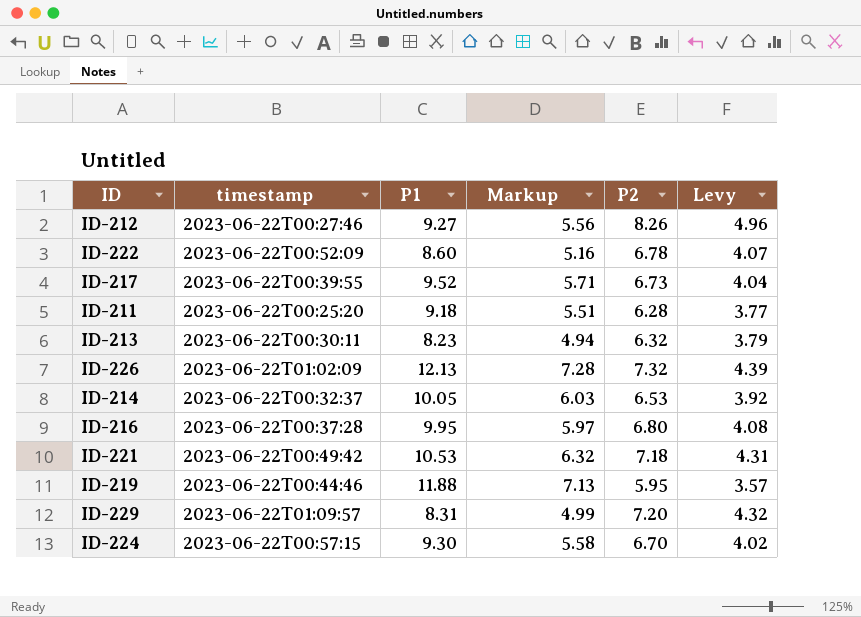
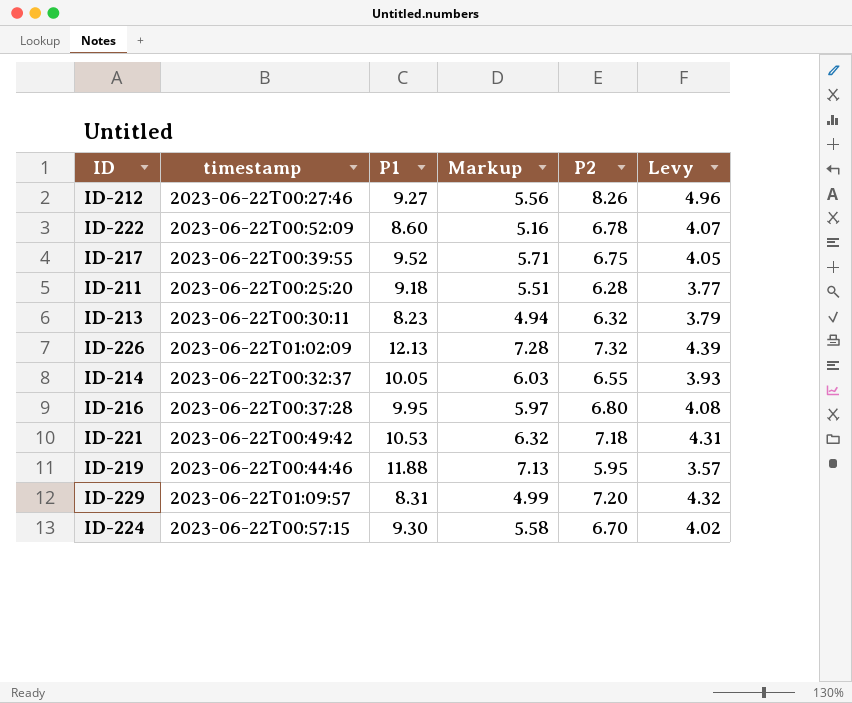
ID-217 | P2: 6.73 -> 6.75
ID-217 | Levy: 4.04 -> 4.05
ID-214 | P2: 6.53 -> 6.55
ID-214 | Levy: 3.92 -> 3.93

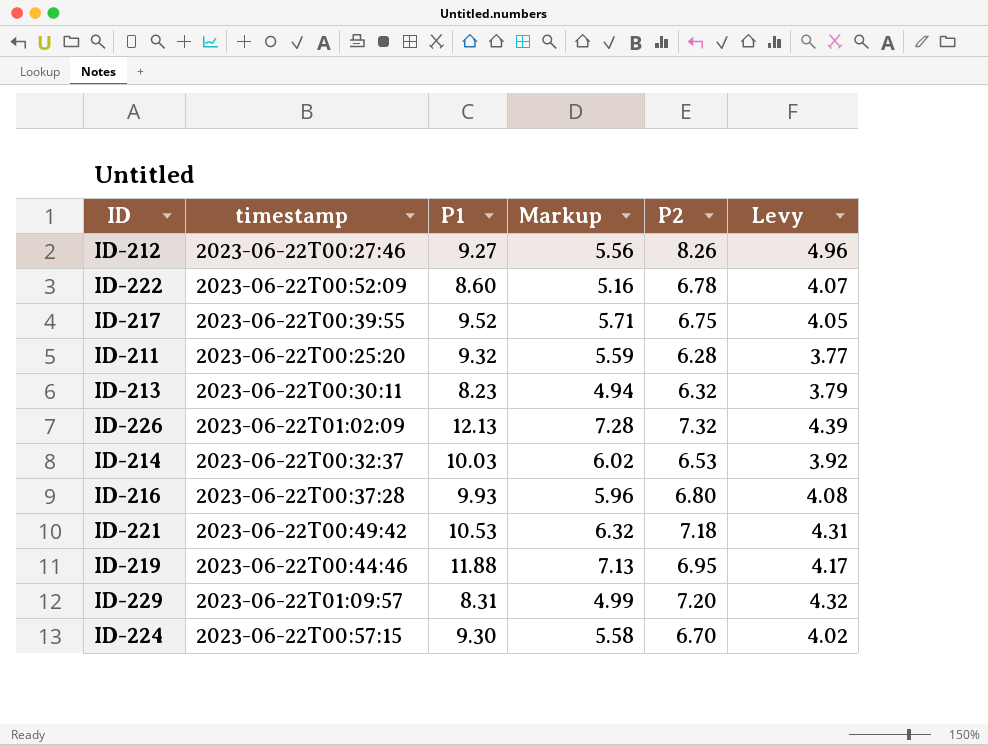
ID-211 | P1: 9.18 -> 9.32
ID-211 | Markup: 5.51 -> 5.59
ID-214 | P1: 10.05 -> 10.03
ID-214 | Markup: 6.03 -> 6.02
ID-214 | P2: 6.55 -> 6.53
ID-214 | Levy: 3.93 -> 3.92
ID-216 | P1: 9.95 -> 9.93
ID-216 | Markup: 5.97 -> 5.96
ID-219 | P2: 5.95 -> 6.95
ID-219 | Levy: 3.57 -> 4.17

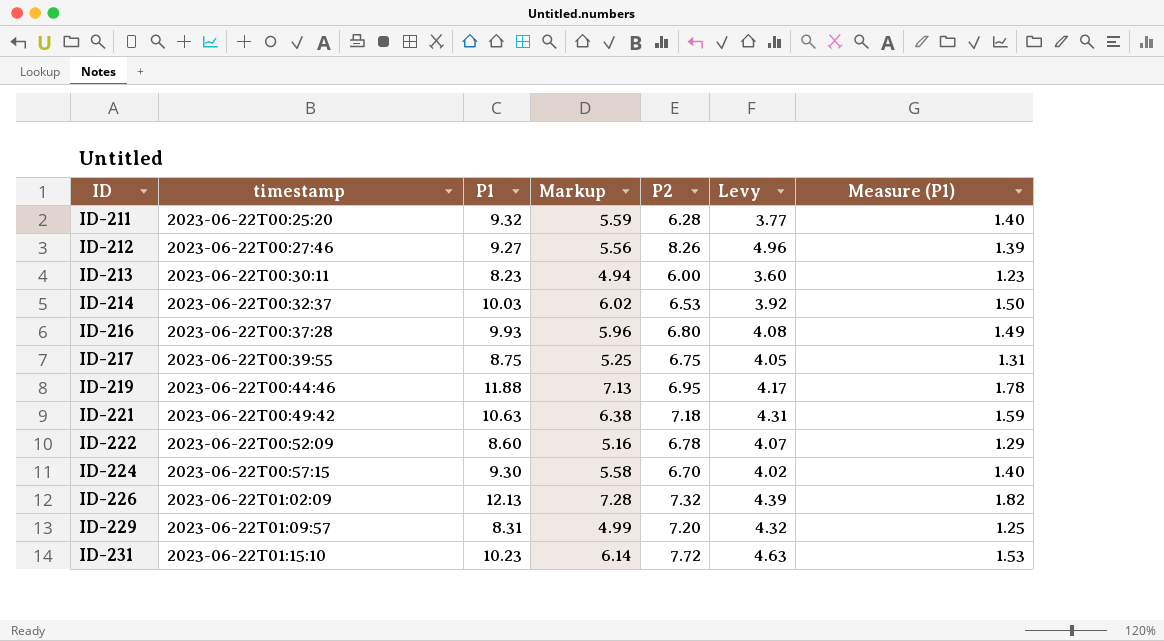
row order: none -> ID ascending
column Measure (P1) | formula: none -> [P1] * 0.15
ID-213 | P2: 6.32 -> 6.00
ID-213 | Levy: 3.79 -> 3.60
ID-217 | P1: 9.52 -> 8.75
ID-217 | Markup: 5.71 -> 5.25
ID-221 | P1: 10.53 -> 10.63
ID-221 | Markup: 6.32 -> 6.38
row ID-231: none -> 2023-06-22T01:15:10 | 10.23 | 6.14 | 7.72 | 4.63 | 1.53

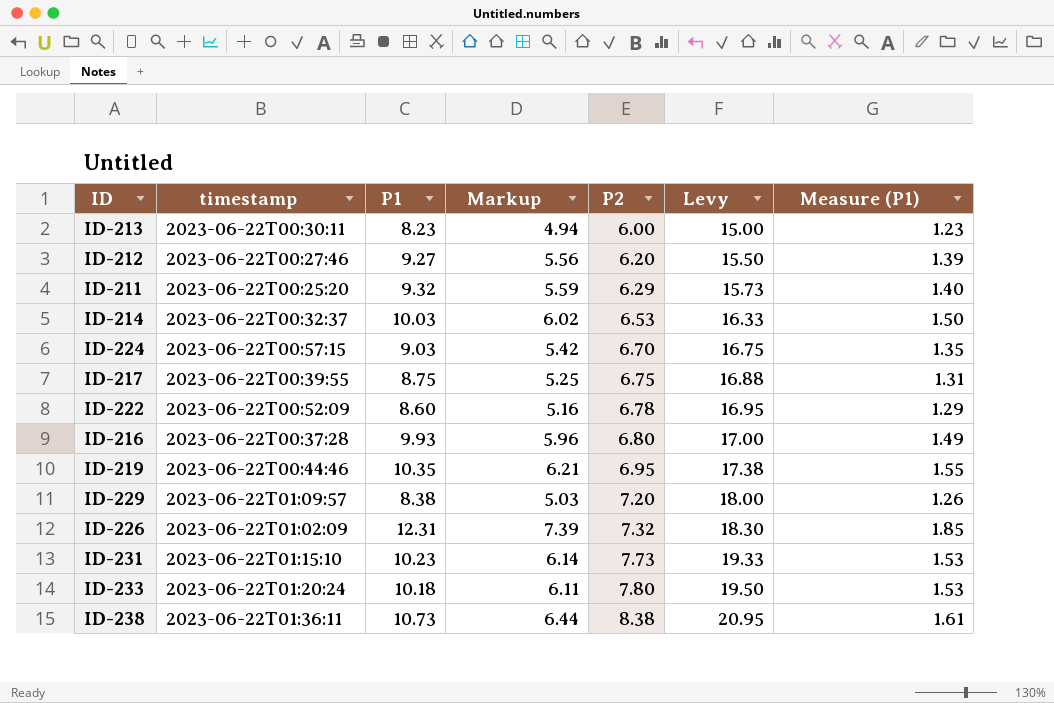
row order: ID ascending -> P2 ascending
column Levy | formula: [P2] * 0.6 -> [P2] * 2.5
row ID-221: 2023-06-22T00:49:42 | 10.63 | 6.38 | 7.18 | 4.31 | 1.59 -> none
ID-212 | P2: 8.26 -> 6.20
ID-211 | P2: 6.28 -> 6.29
ID-224 | P1: 9.30 -> 9.03
ID-224 | Markup: 5.58 -> 5.42
ID-224 | Measure (P1): 1.40 -> 1.35
ID-219 | P1: 11.88 -> 10.35
ID-219 | Markup: 7.13 -> 6.21
ID-219 | Measure (P1): 1.78 -> 1.55
ID-229 | P1: 8.31 -> 8.38
ID-229 | Markup: 4.99 -> 5.03
ID-229 | Measure (P1): 1.25 -> 1.26
ID-226 | P1: 12.13 -> 12.31
ID-226 | Markup: 7.28 -> 7.39
ID-226 | Measure (P1): 1.82 -> 1.85
ID-231 | P2: 7.72 -> 7.73
row ID-233: none -> 2023-06-22T01:20:24 | 10.18 | 6.11 | 7.80 | 19.50 | 1.53
row ID-238: none -> 2023-06-22T01:36:11 | 10.73 | 6.44 | 8.38 | 20.95 | 1.61

